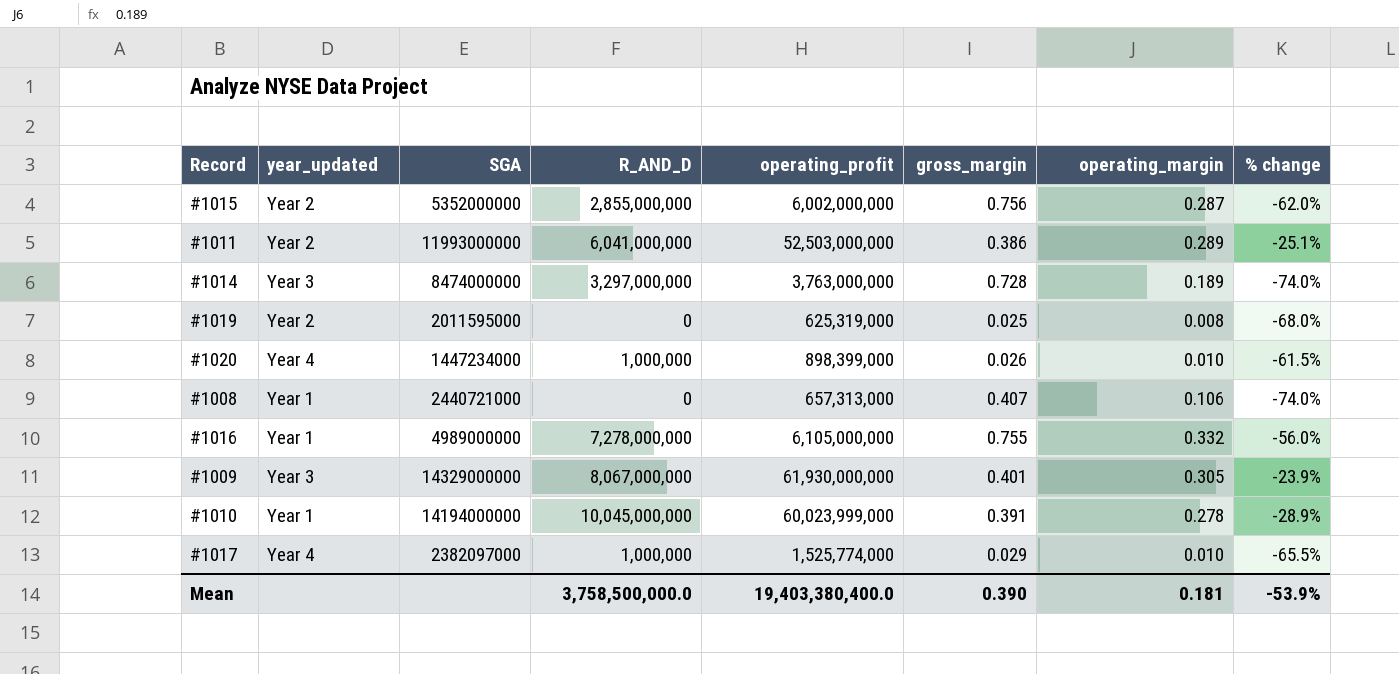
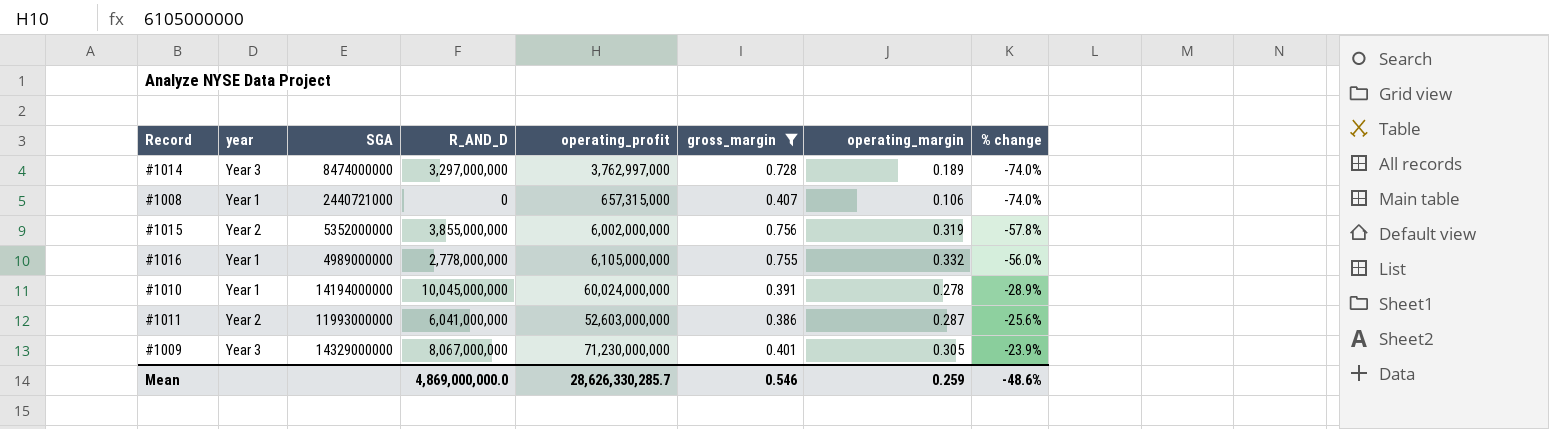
filter: none -> gross_margin >= 0.386
row order: none -> % change ascending
column name: year_updated -> year
#1014 | operating_profit: 3,763,000,000 -> 3,762,997,000
#1008 | operating_profit: 657,313,000 -> 657,315,000
#1015 | R_AND_D: 2,855,000,000 -> 3,855,000,000
#1015 | operating_margin: 0.287 -> 0.319
#1015 | % change: -62.0% -> -57.8%
#1016 | R_AND_D: 7,278,000,000 -> 2,778,000,000
#1010 | operating_profit: 60,023,999,000 -> 60,024,000,000
#1011 | operating_profit: 52,503,000,000 -> 52,603,000,000
#1011 | operating_margin: 0.289 -> 0.287
#1011 | % change: -25.1% -> -25.6%
#1009 | operating_profit: 61,930,000,000 -> 71,230,000,000
Mean | R_AND_D: 3,758,500,000.0 -> 4,869,000,000.0
Mean | operating_profit: 19,403,380,400.0 -> 28,626,330,285.7
Mean | gross_margin: 0.390 -> 0.546
Mean | operating_margin: 0.181 -> 0.259
Mean | % change: -53.9% -> -48.6%

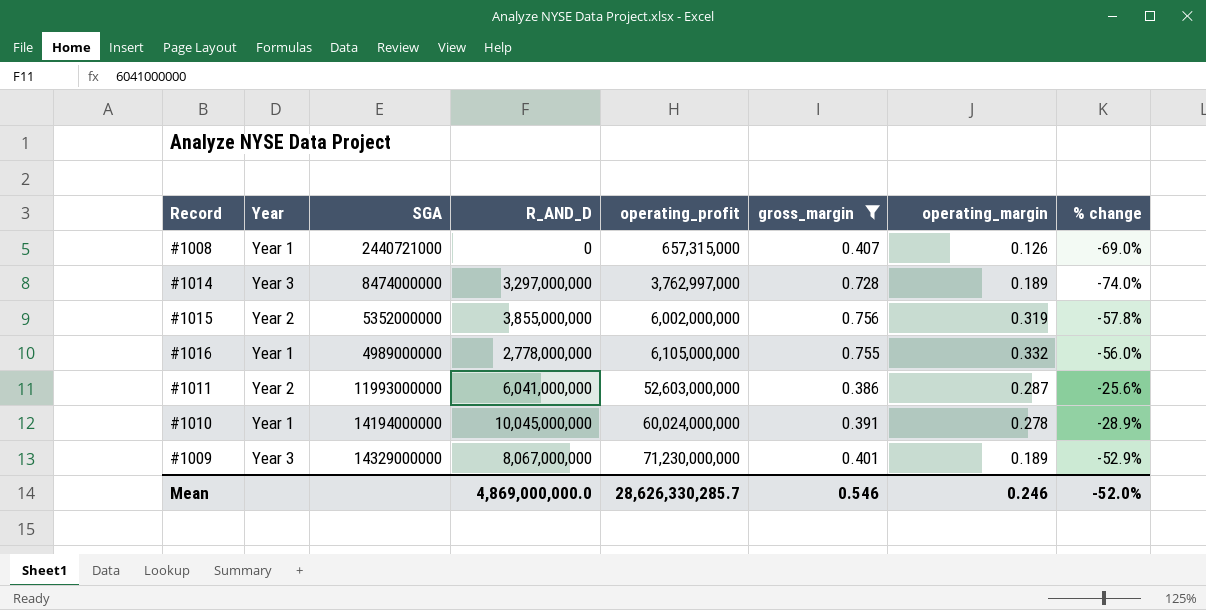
row order: % change ascending -> operating_profit ascending
column name: year -> Year
#1008 | operating_margin: 0.106 -> 0.126
#1008 | % change: -74.0% -> -69.0%
#1009 | operating_margin: 0.305 -> 0.189
#1009 | % change: -23.9% -> -52.9%
Mean | operating_margin: 0.259 -> 0.246
Mean | % change: -48.6% -> -52.0%

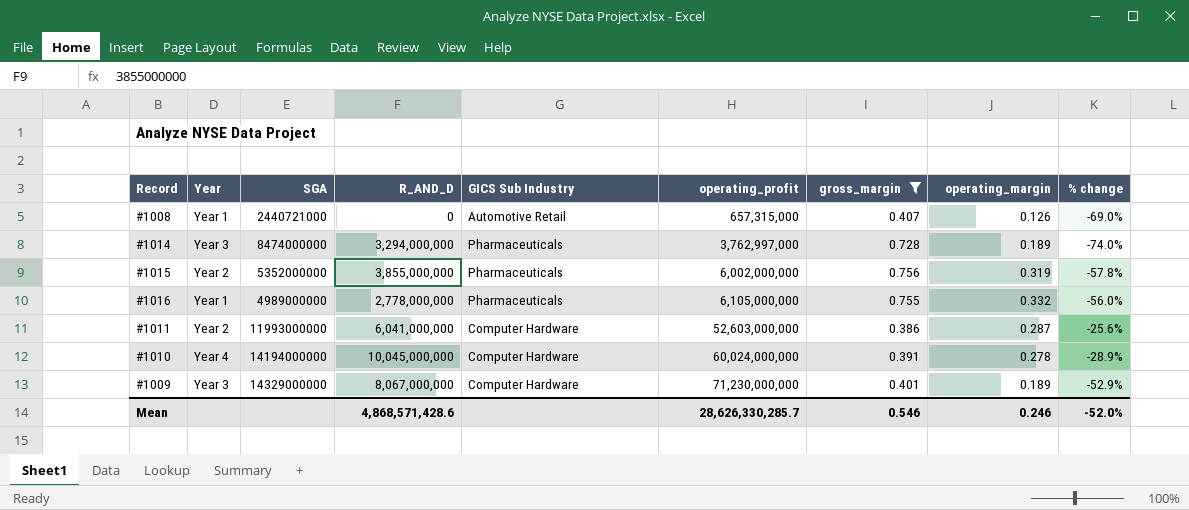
column GICS Sub Industry | position: none -> 5
#1014 | R_AND_D: 3,297,000,000 -> 3,294,000,000
#1010 | Year: Year 1 -> Year 4
Mean | R_AND_D: 4,869,000,000.0 -> 4,868,571,428.6

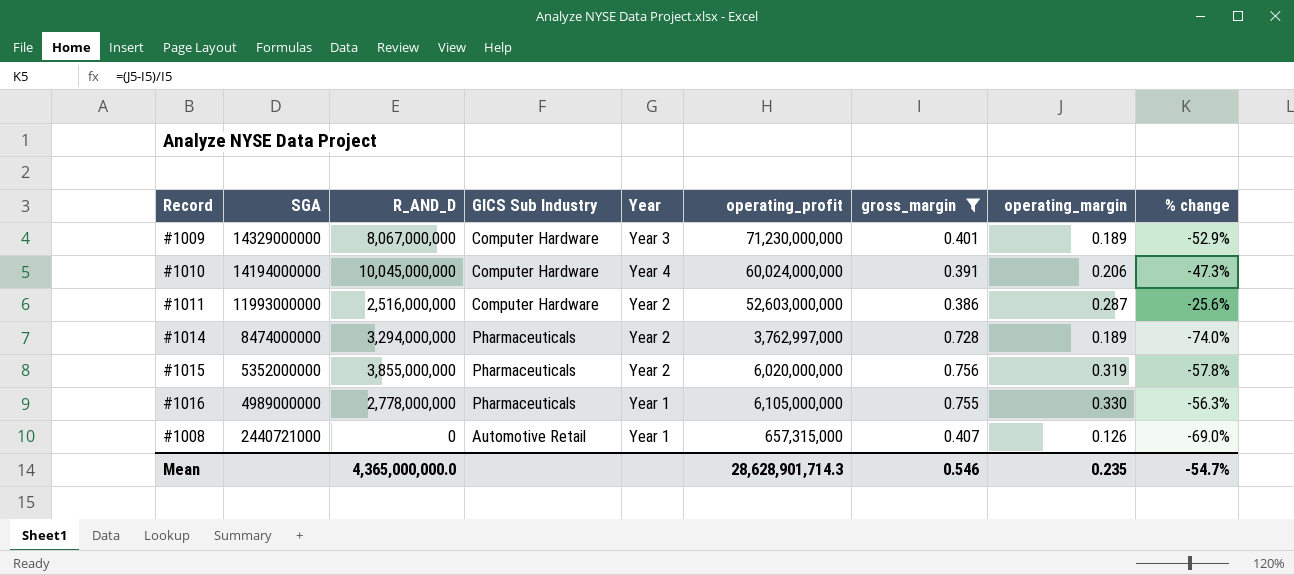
row order: operating_profit ascending -> SGA descending
column Year | position: 2 -> 5
#1010 | operating_margin: 0.278 -> 0.206
#1010 | % change: -28.9% -> -47.3%
#1011 | R_AND_D: 6,041,000,000 -> 2,516,000,000
#1014 | Year: Year 3 -> Year 2
#1015 | operating_profit: 6,002,000,000 -> 6,020,000,000
#1016 | operating_margin: 0.332 -> 0.330
#1016 | % change: -56.0% -> -56.3%
Mean | R_AND_D: 4,868,571,428.6 -> 4,365,000,000.0
Mean | operating_profit: 28,626,330,285.7 -> 28,628,901,714.3
Mean | operating_margin: 0.246 -> 0.235
Mean | % change: -52.0% -> -54.7%

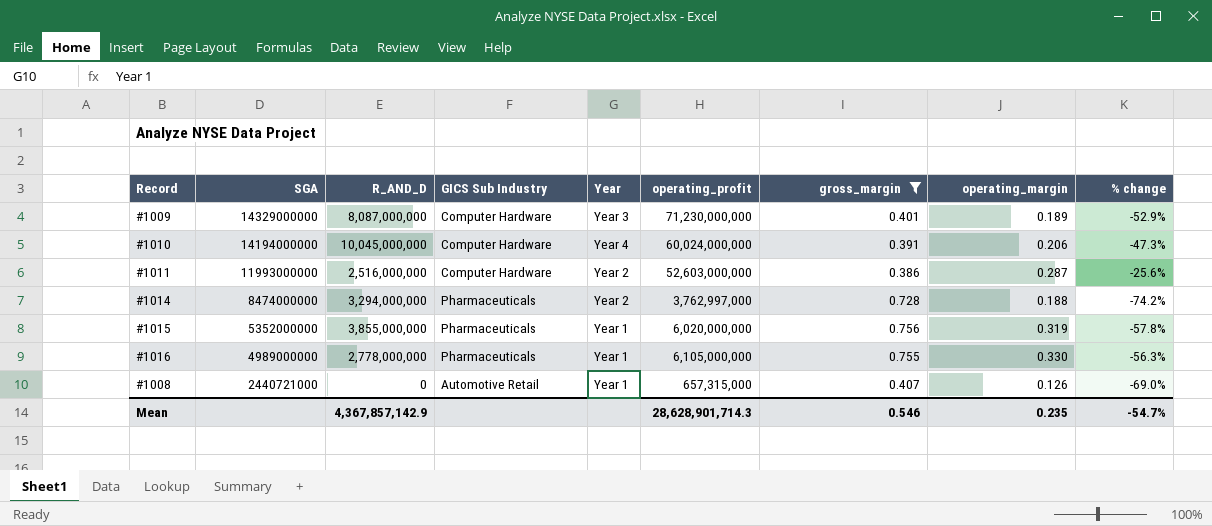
#1009 | R_AND_D: 8,067,000,000 -> 8,087,000,000
#1014 | operating_margin: 0.189 -> 0.188
#1014 | % change: -74.0% -> -74.2%
#1015 | Year: Year 2 -> Year 1
Mean | R_AND_D: 4,365,000,000.0 -> 4,367,857,142.9

